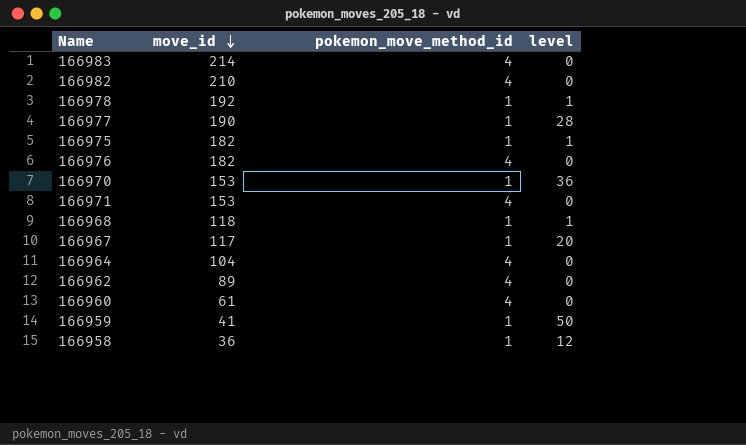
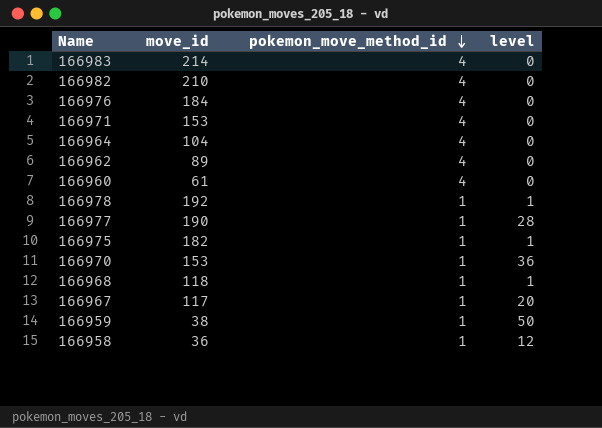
row order: move_id descending -> pokemon_move_method_id descending
166976 | move_id: 182 -> 184
166959 | move_id: 41 -> 38

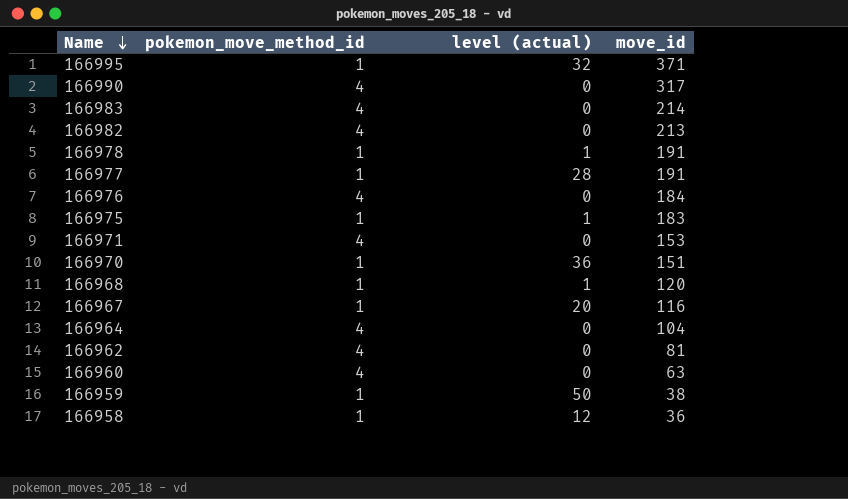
row order: pokemon_move_method_id descending -> Name descending
column name: level -> level (actual)
column move_id | position: 2 -> 4
row 166995: none -> 1 | 32 | 371
row 166990: none -> 4 | 0 | 317
166982 | move_id: 210 -> 213
166978 | move_id: 192 -> 191
166977 | move_id: 190 -> 191
166975 | move_id: 182 -> 183
166970 | move_id: 153 -> 151
166968 | move_id: 118 -> 120
166967 | move_id: 117 -> 116
166962 | move_id: 89 -> 81
166960 | move_id: 61 -> 63

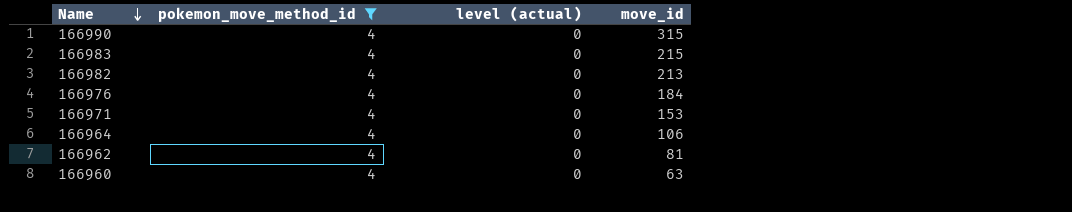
filter: none -> pokemon_move_method_id = 4
166990 | move_id: 317 -> 315
166983 | move_id: 214 -> 215
166964 | move_id: 104 -> 106

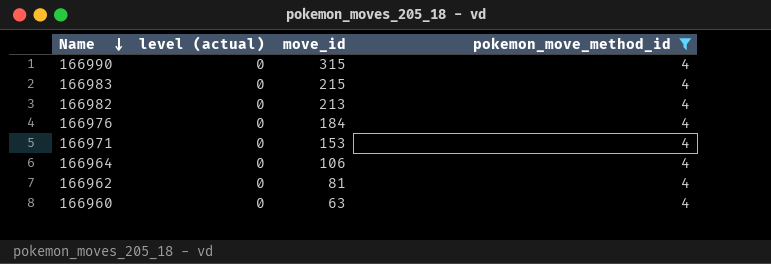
column pokemon_move_method_id | position: 2 -> 4

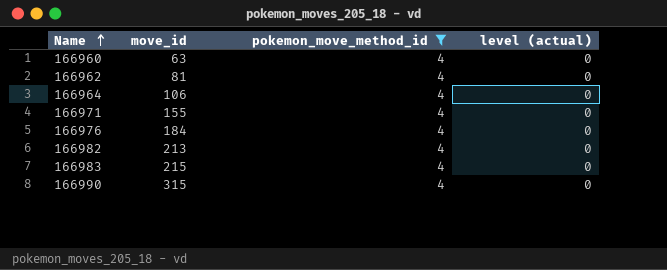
row order: Name descending -> Name ascending
column level (actual) | position: 2 -> 4
166971 | move_id: 153 -> 155

